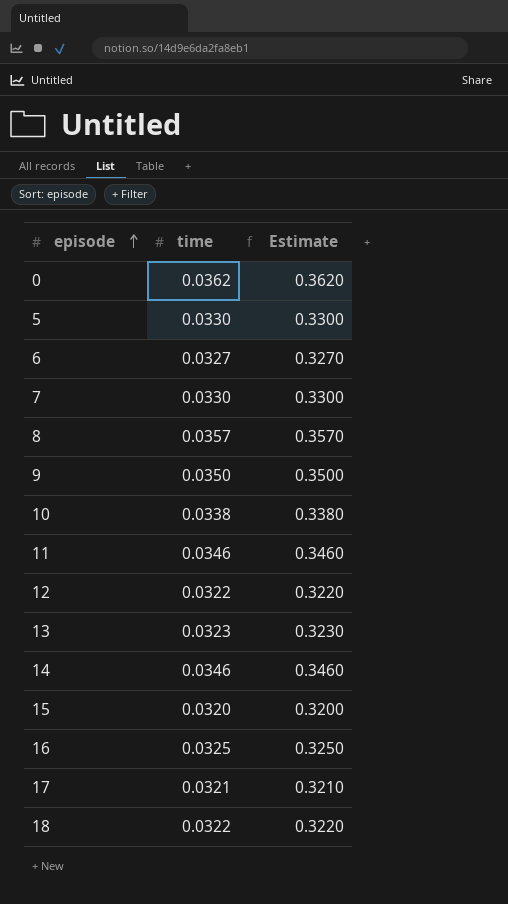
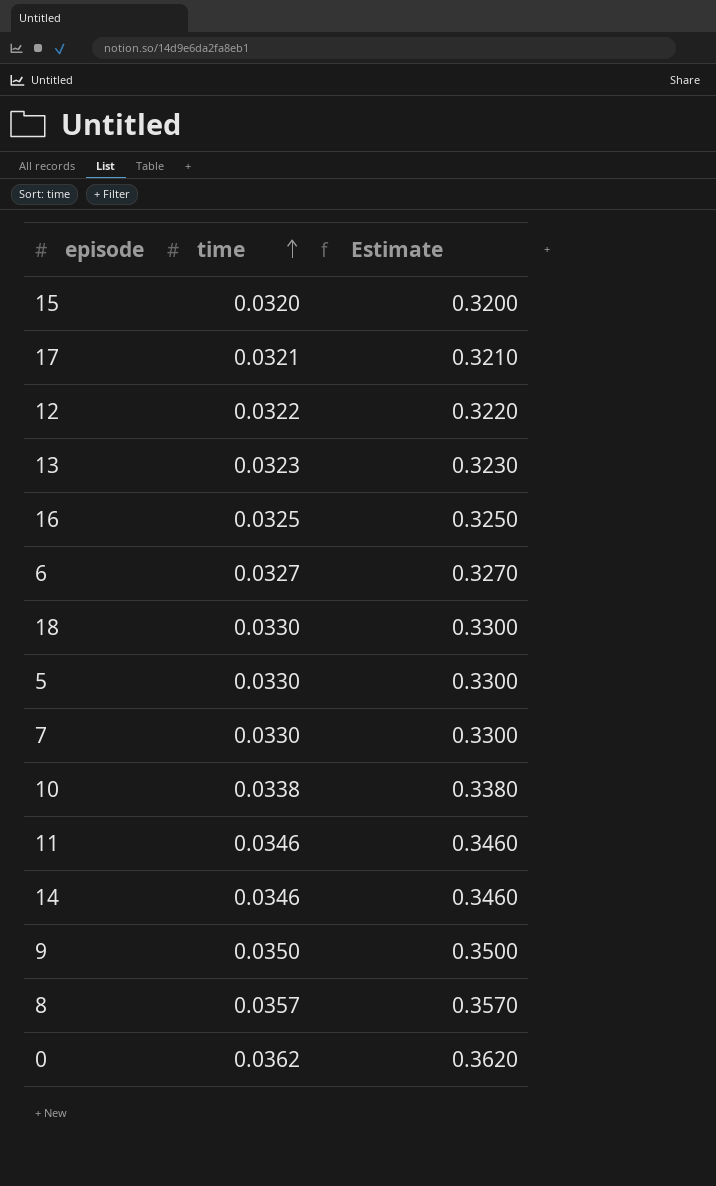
row order: episode ascending -> time ascending
18 | time: 0.0322 -> 0.0330
18 | Estimate: 0.3220 -> 0.3300

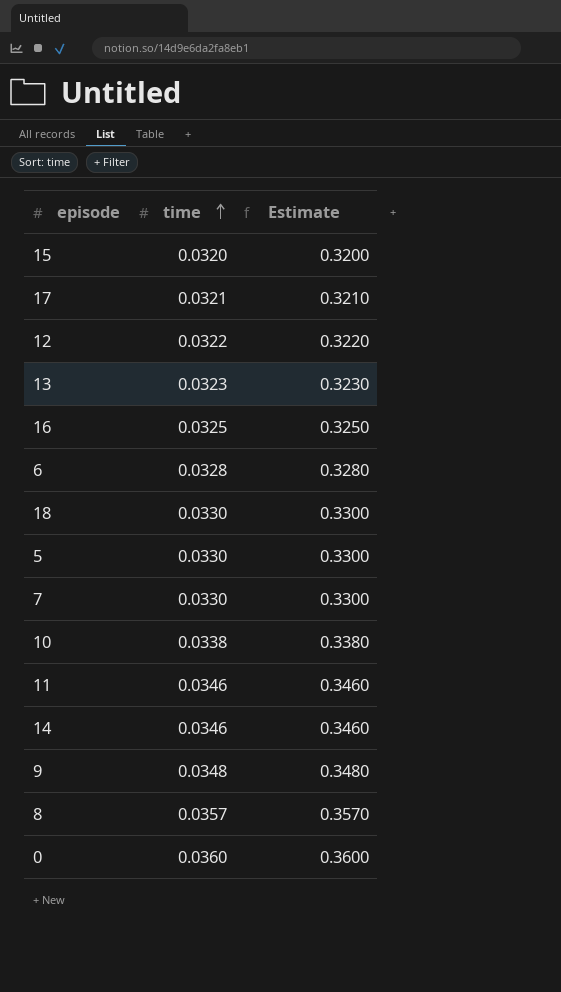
6 | time: 0.0327 -> 0.0328
6 | Estimate: 0.3270 -> 0.3280
9 | time: 0.0350 -> 0.0348
9 | Estimate: 0.3500 -> 0.3480
0 | time: 0.0362 -> 0.0360
0 | Estimate: 0.3620 -> 0.3600

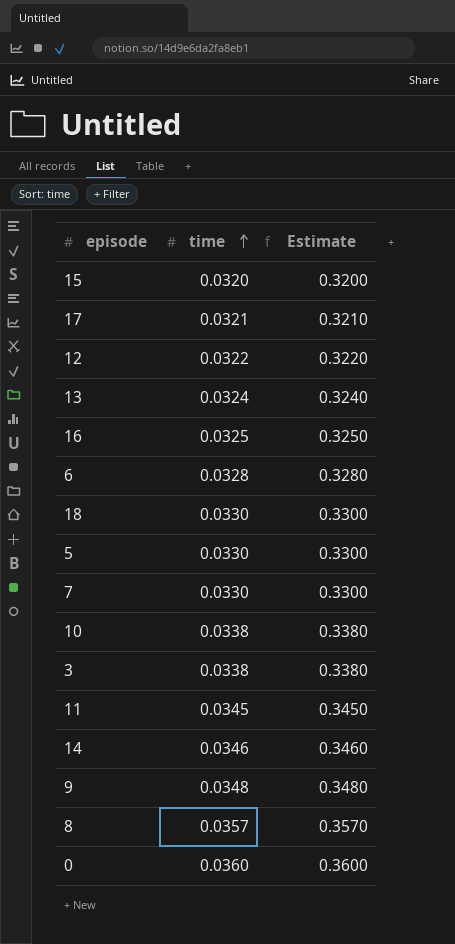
13 | time: 0.0323 -> 0.0324
13 | Estimate: 0.3230 -> 0.3240
row 3: none -> 0.0338 | 0.3380
11 | time: 0.0346 -> 0.0345
11 | Estimate: 0.3460 -> 0.3450

